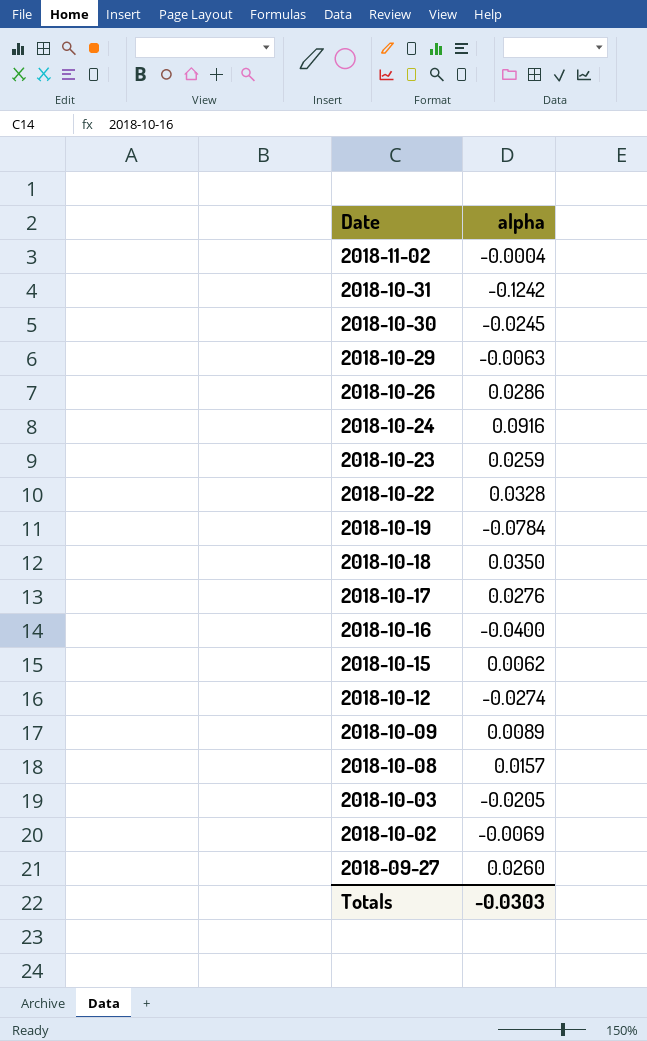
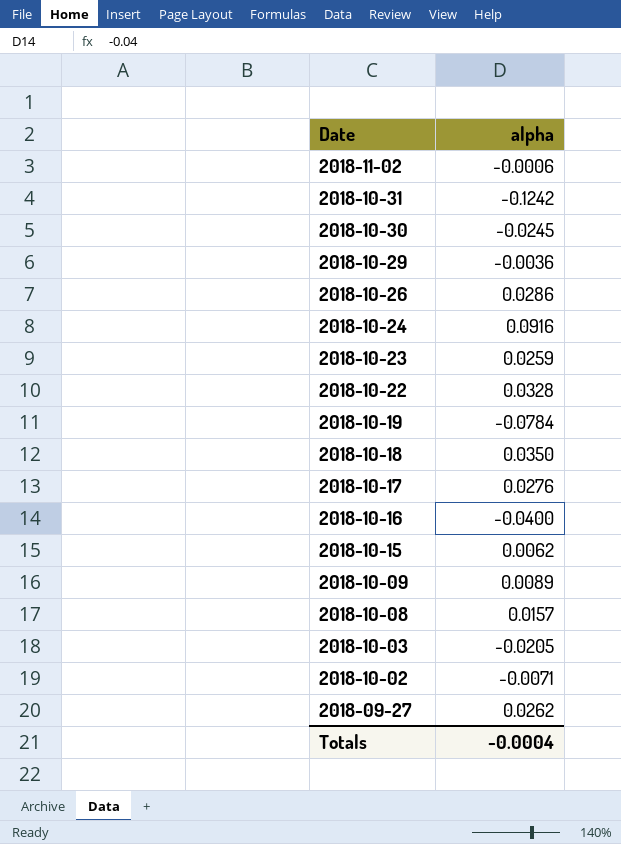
row 2018-10-12: -0.0274 -> none
2018-11-02 | alpha: -0.0004 -> -0.0006
2018-10-29 | alpha: -0.0063 -> -0.0036
2018-10-02 | alpha: -0.0069 -> -0.0071
2018-09-27 | alpha: 0.0260 -> 0.0262
Totals | alpha: -0.0303 -> -0.0004

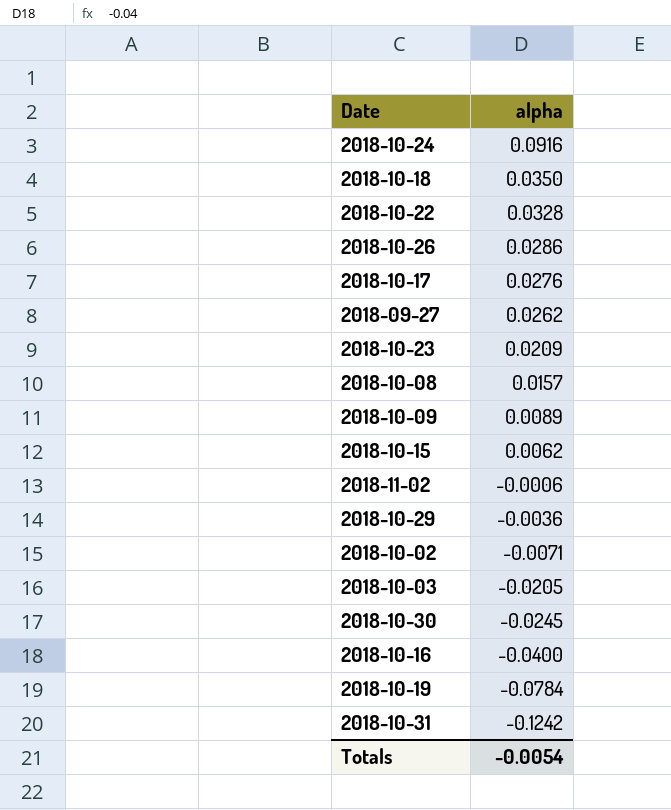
row order: Date descending -> alpha descending
2018-10-23 | alpha: 0.0259 -> 0.0209
Totals | alpha: -0.0004 -> -0.0054

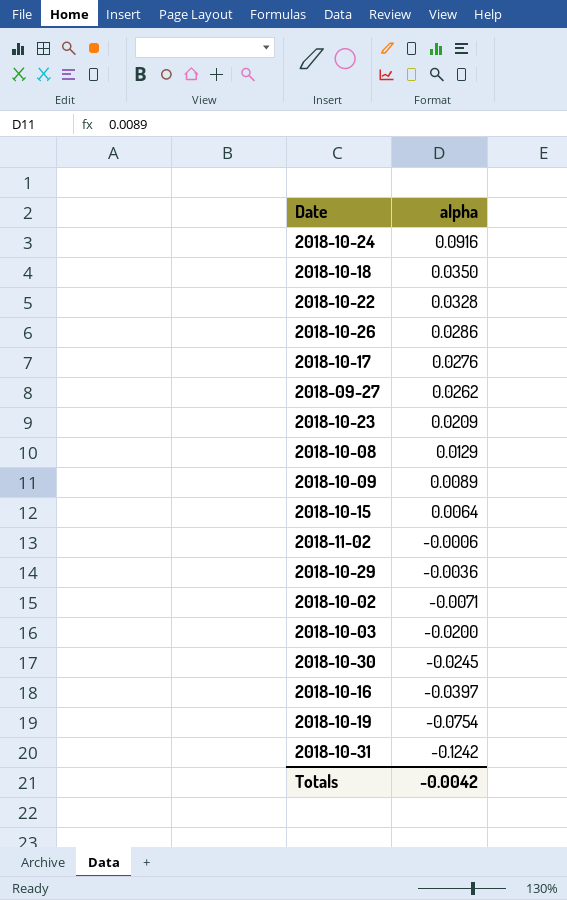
2018-10-08 | alpha: 0.0157 -> 0.0129
2018-10-15 | alpha: 0.0062 -> 0.0064
2018-10-03 | alpha: -0.0205 -> -0.0200
2018-10-16 | alpha: -0.0400 -> -0.0397
2018-10-19 | alpha: -0.0784 -> -0.0754
Totals | alpha: -0.0054 -> -0.0042

